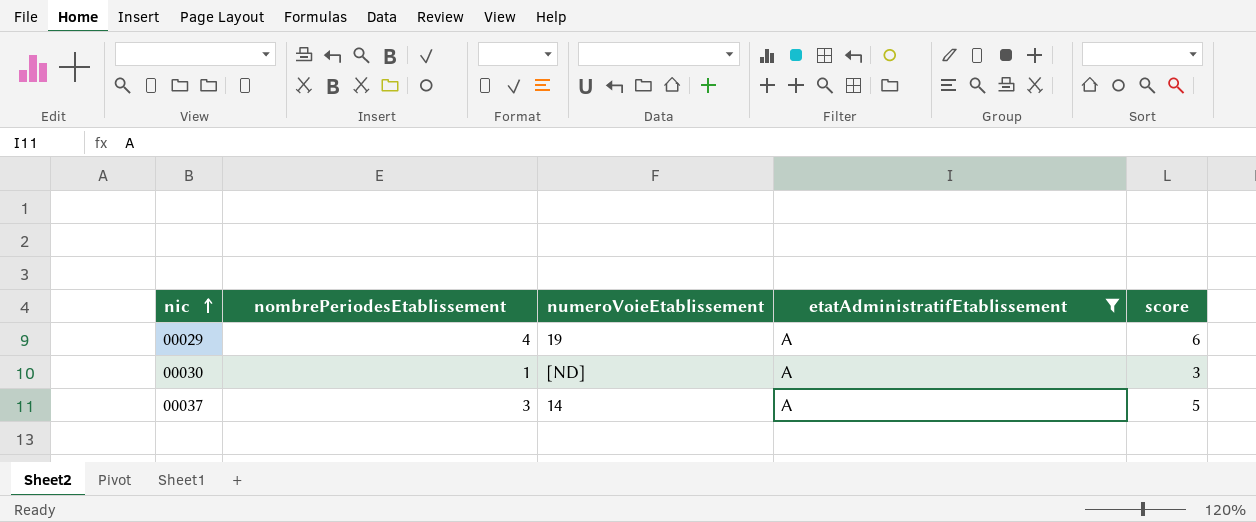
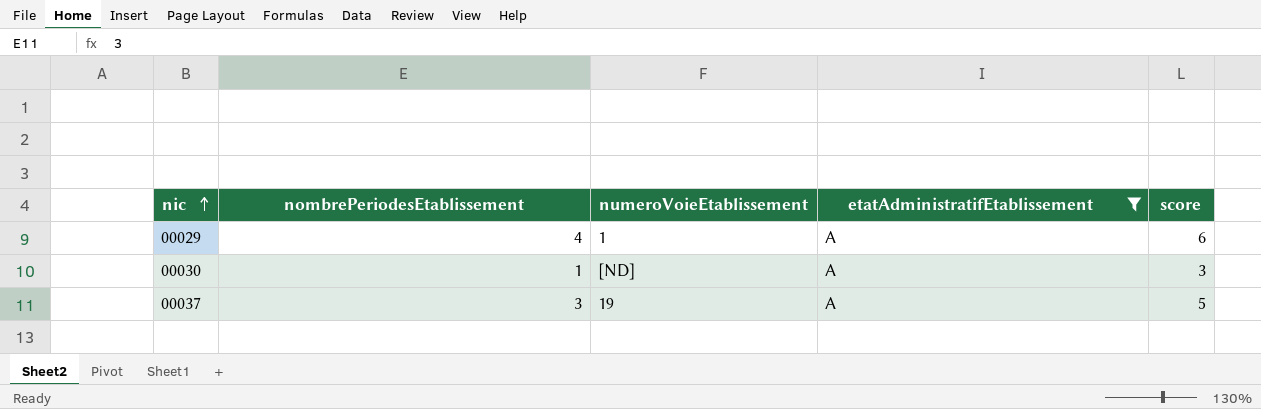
00029 | numeroVoieEtablissement: 19 -> 1
00037 | numeroVoieEtablissement: 14 -> 19

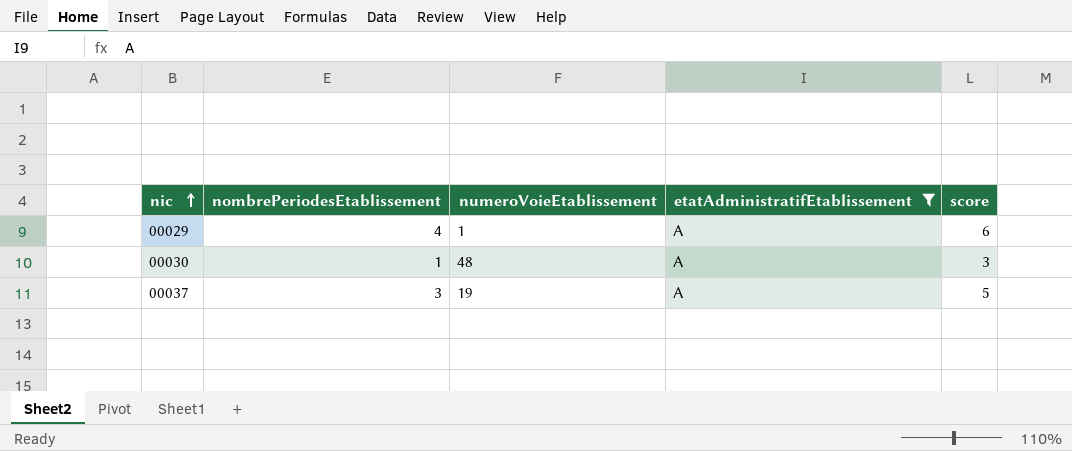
00030 | numeroVoieEtablissement: [ND] -> 48

